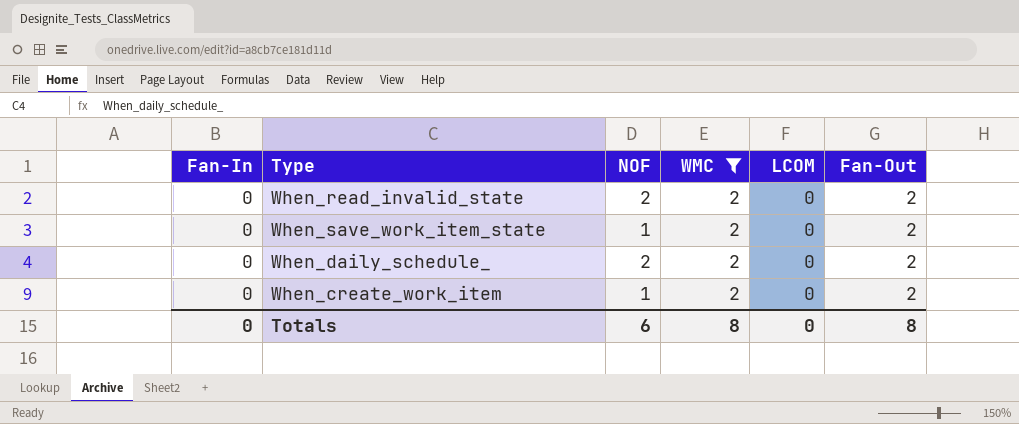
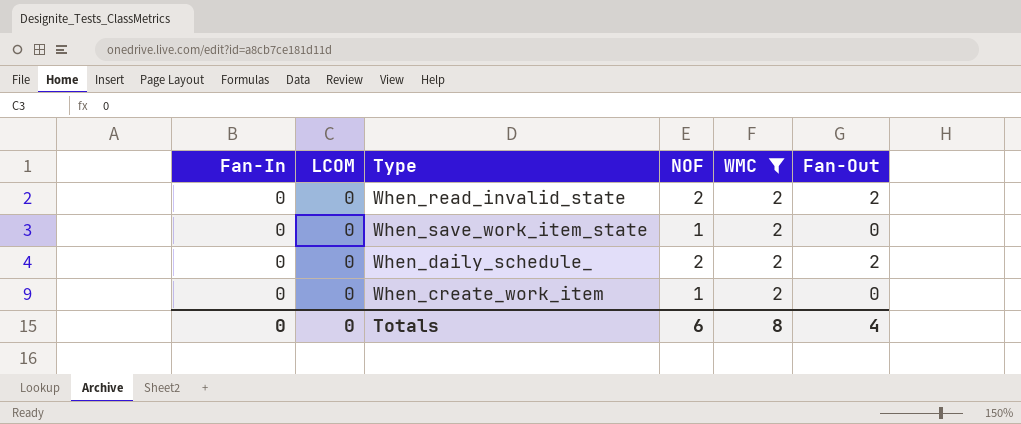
column LCOM | position: 5 -> 2
When_save_work_item_state | Fan-Out: 2 -> 0
When_create_work_item | Fan-Out: 2 -> 0
Totals | Fan-Out: 8 -> 4

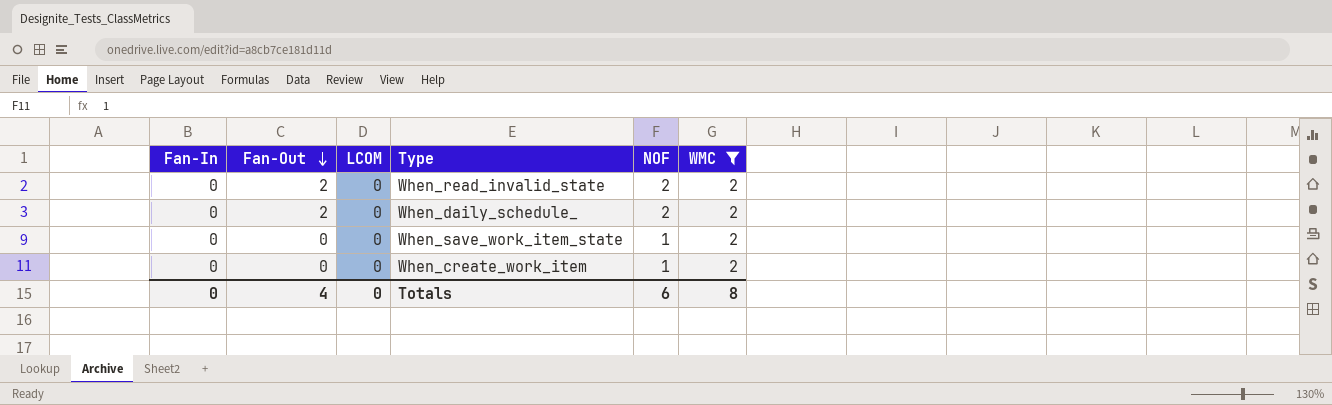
row order: none -> Fan-Out descending
column Fan-Out | position: 6 -> 2

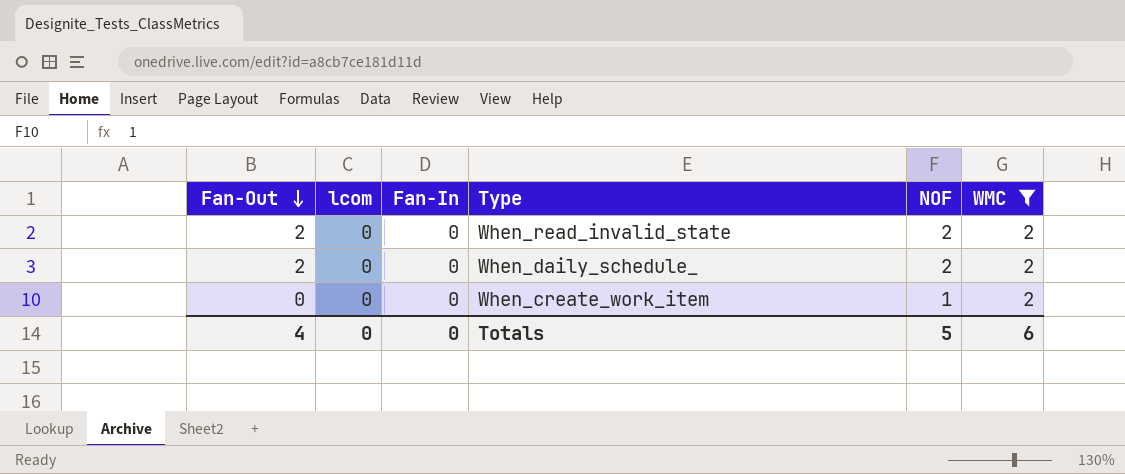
column name: LCOM -> lcom
column Fan-In | position: 1 -> 3
row When_save_work_item_state: 0 | 0 | 0 | 1 | 2 -> none
Totals | NOF: 6 -> 5
Totals | WMC: 8 -> 6

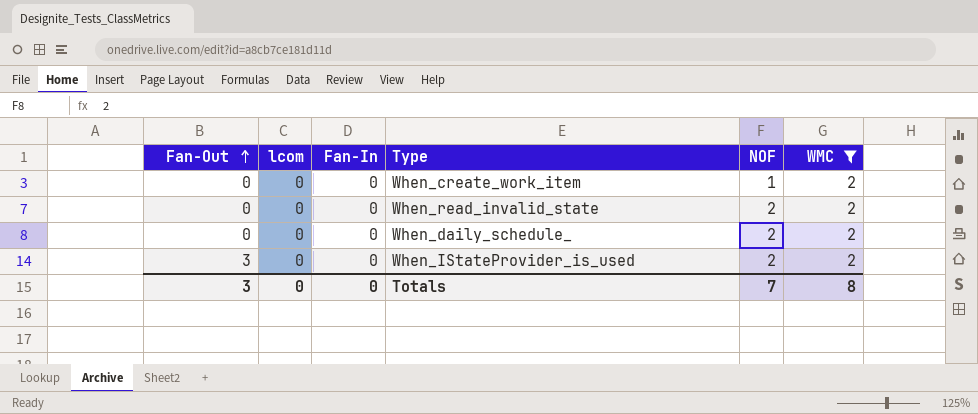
row order: Fan-Out descending -> Fan-Out ascending
When_read_invalid_state | Fan-Out: 2 -> 0
When_daily_schedule_ | Fan-Out: 2 -> 0
row When_IStateProvider_is_used: none -> 3 | 0 | 0 | 2 | 2
Totals | Fan-Out: 4 -> 3
Totals | NOF: 5 -> 7
Totals | WMC: 6 -> 8

